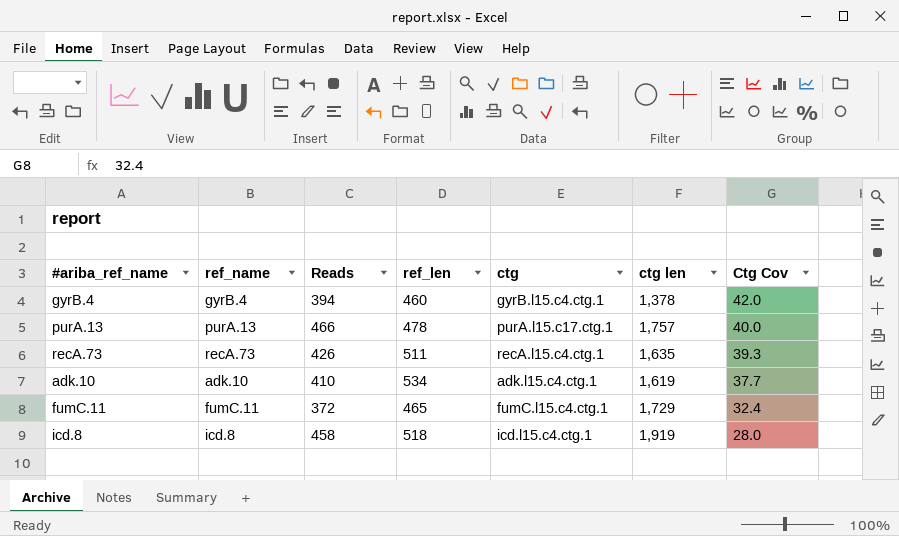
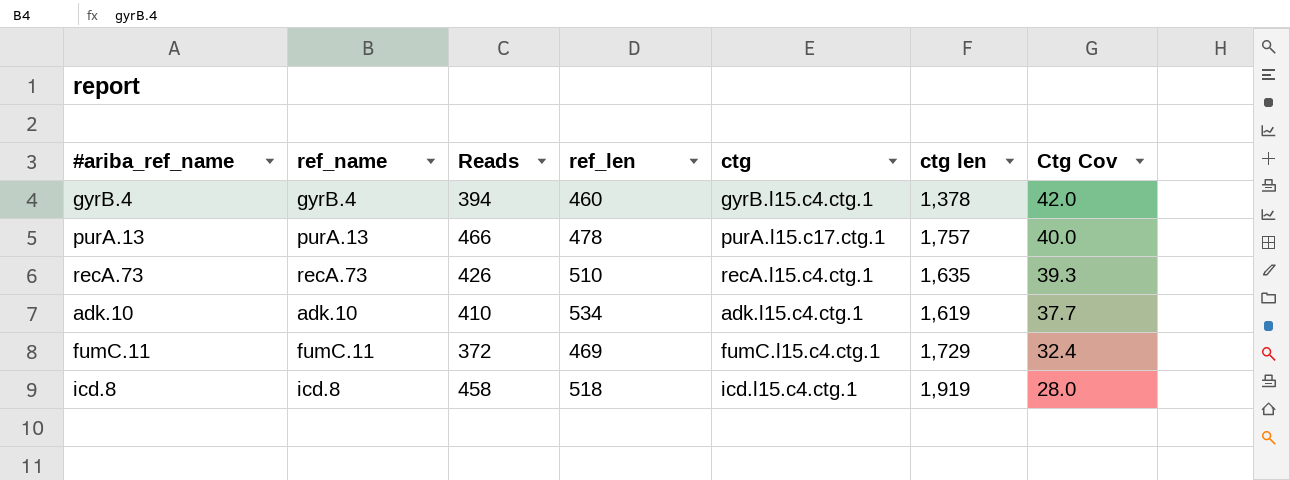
recA.73 | ref_len: 511 -> 510
fumC.11 | ref_len: 465 -> 469

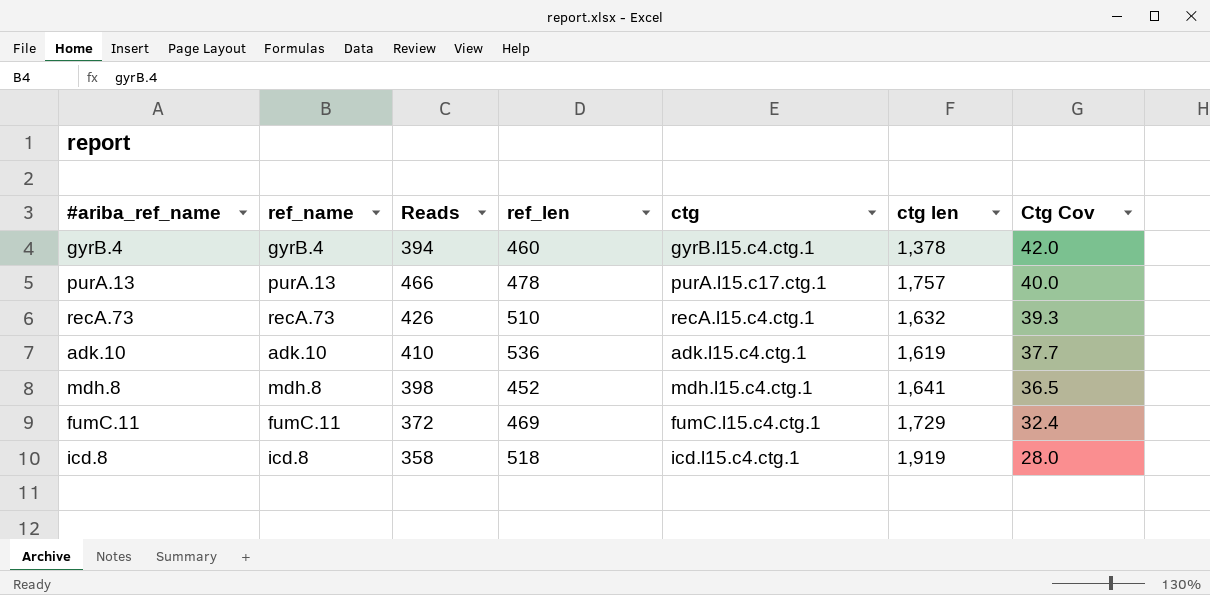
recA.73 | ctg len: 1,635 -> 1,632
adk.10 | ref_len: 534 -> 536
row mdh.8: none -> mdh.8 | 398 | 452 | mdh.l15.c4.ctg.1 | 1,641 | 36.5
icd.8 | Reads: 458 -> 358

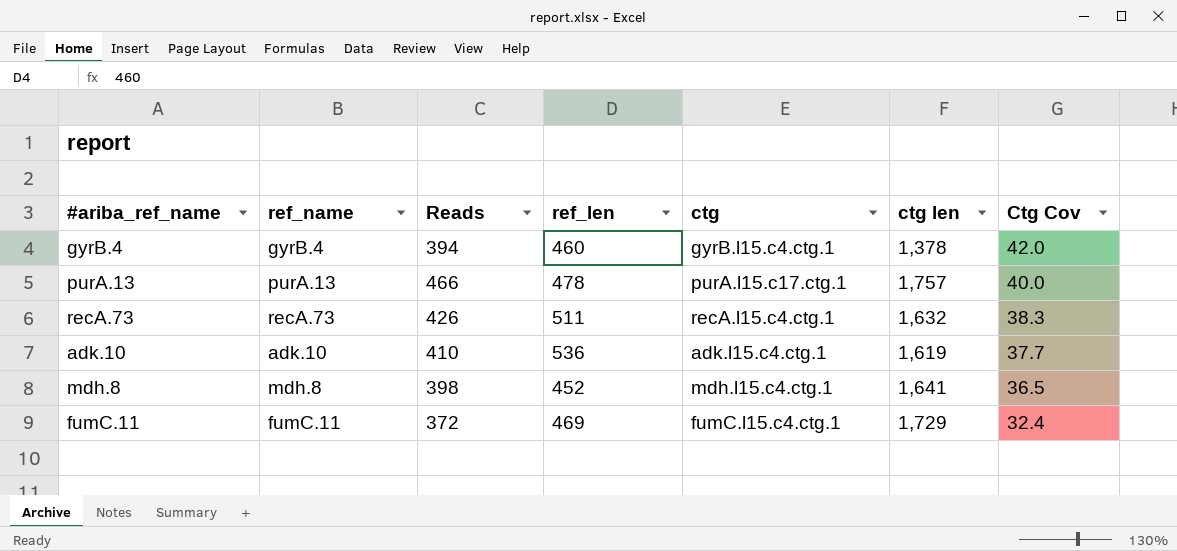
row icd.8: icd.8 | 358 | 518 | icd.l15.c4.ctg.1 | 1,919 | 28.0 -> none
recA.73 | ref_len: 510 -> 511
recA.73 | Ctg Cov: 39.3 -> 38.3

